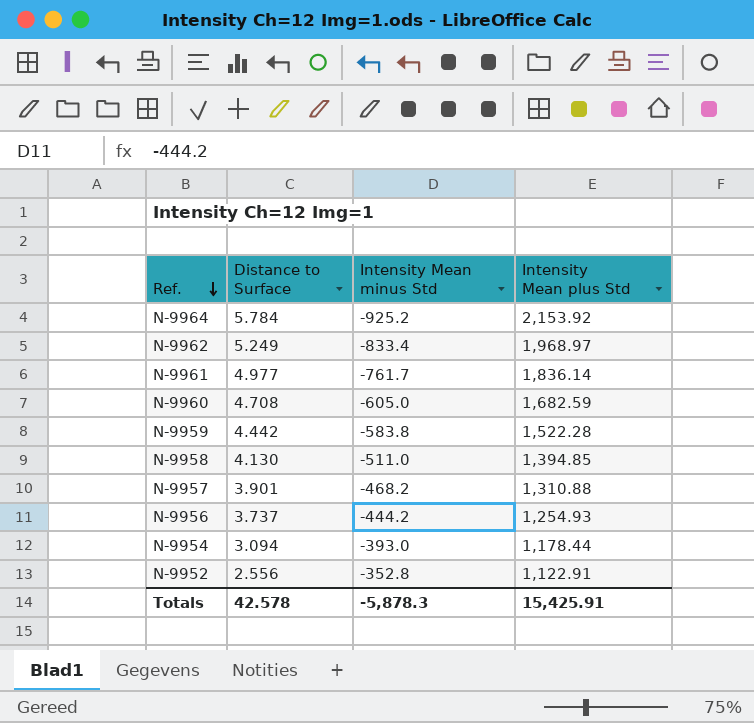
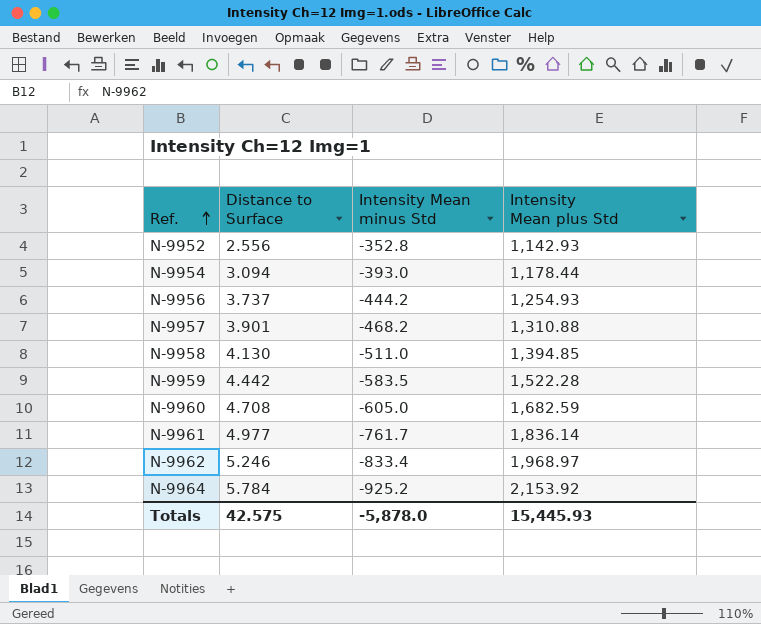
row order: Ref. descending -> Ref. ascending
N-9952 | Intensity Mean plus Std: 1,122.91 -> 1,142.93
N-9959 | Intensity Mean minus Std: -583.8 -> -583.5
N-9962 | Distance to Surface: 5.249 -> 5.246
Totals | Distance to Surface: 42.578 -> 42.575
Totals | Intensity Mean minus Std: -5,878.3 -> -5,878.0
Totals | Intensity Mean plus Std: 15,425.91 -> 15,445.93

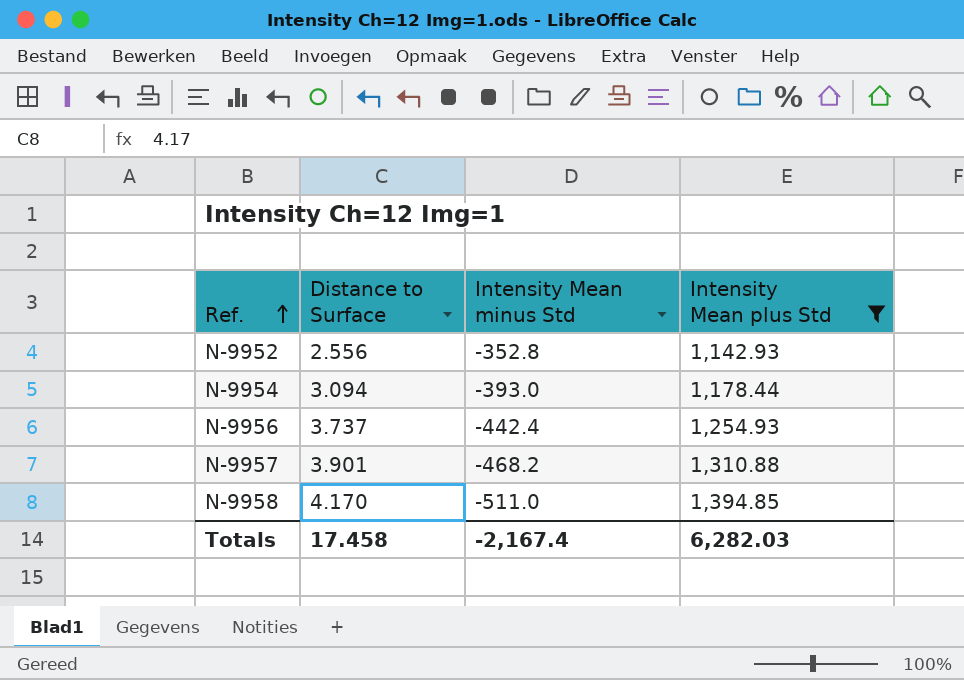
filter: none -> Intensity Mean plus Std <= 1,394.85
N-9956 | Intensity Mean minus Std: -444.2 -> -442.4
N-9958 | Distance to Surface: 4.130 -> 4.170
Totals | Distance to Surface: 42.575 -> 17.458
Totals | Intensity Mean minus Std: -5,878.0 -> -2,167.4
Totals | Intensity Mean plus Std: 15,445.93 -> 6,282.03

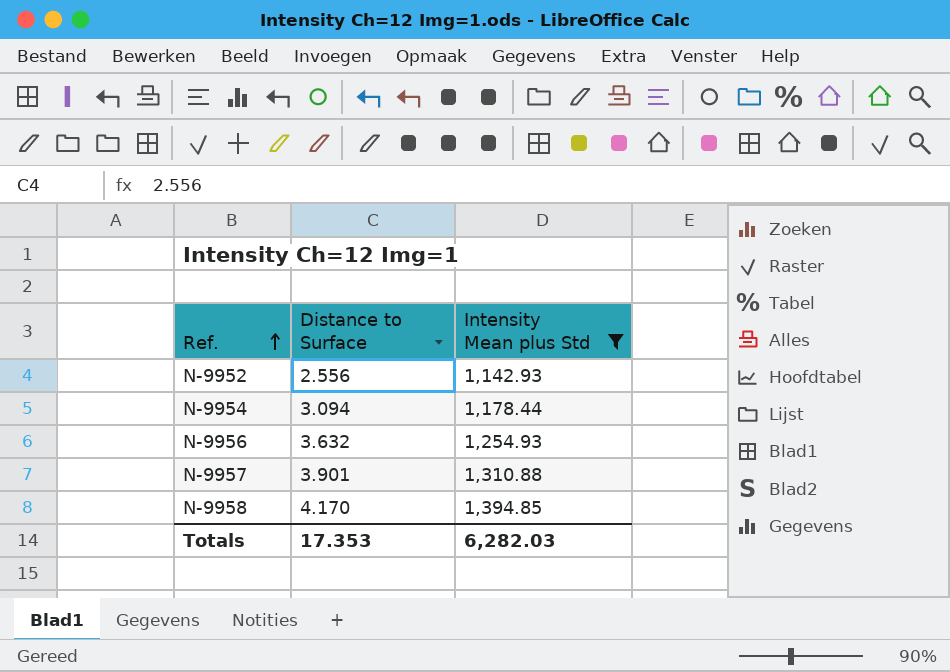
column Intensity Mean minus Std | position: 3 -> none
N-9956 | Distance to Surface: 3.737 -> 3.632
Totals | Distance to Surface: 17.458 -> 17.353

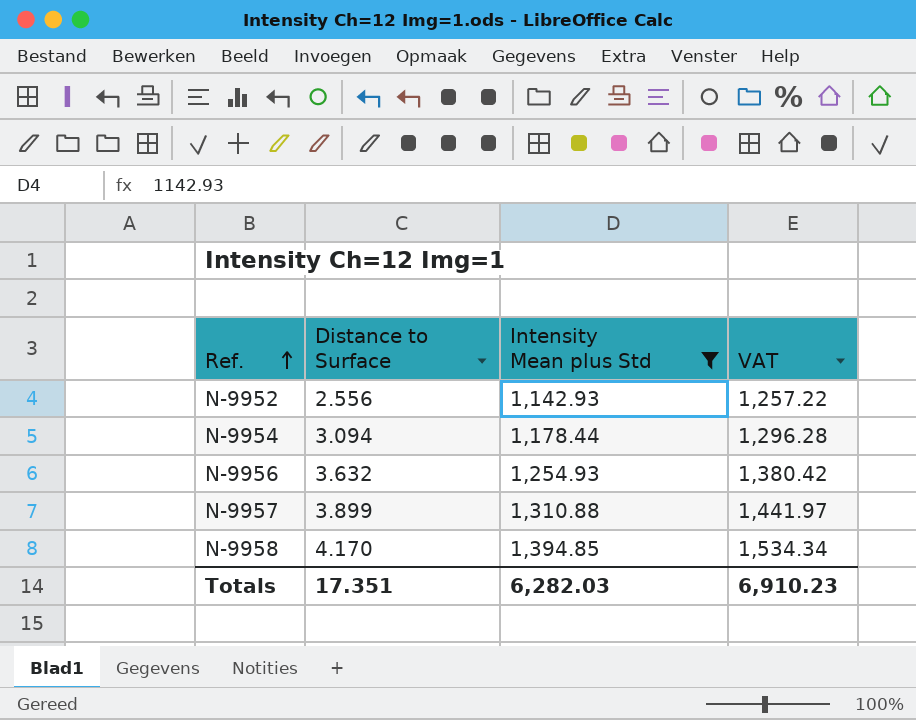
column VAT | formula: none -> [Intensity Mean plus Std] * 1.1
N-9957 | Distance to Surface: 3.901 -> 3.899
Totals | Distance to Surface: 17.353 -> 17.351

